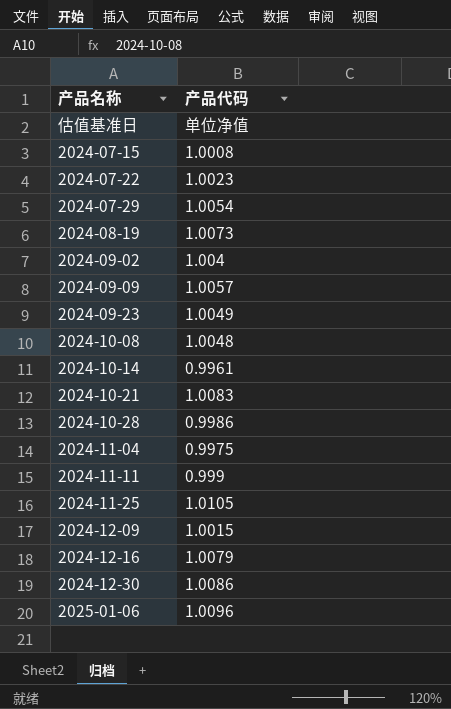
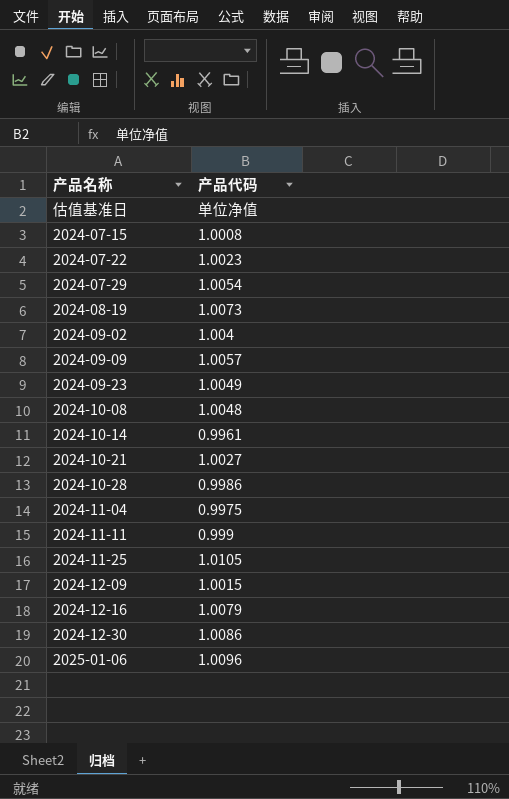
2024-10-21 | 产品代码: 1.0083 -> 1.0027

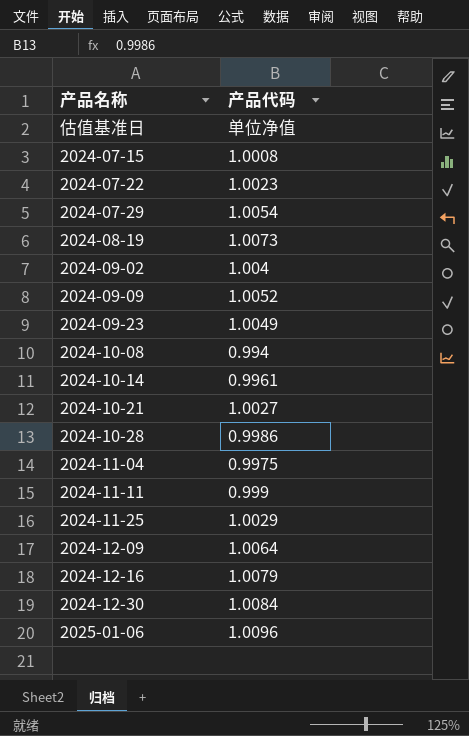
2024-09-09 | 产品代码: 1.0057 -> 1.0052
2024-10-08 | 产品代码: 1.0048 -> 0.994
2024-11-25 | 产品代码: 1.0105 -> 1.0029
2024-12-09 | 产品代码: 1.0015 -> 1.0064
2024-12-30 | 产品代码: 1.0086 -> 1.0084

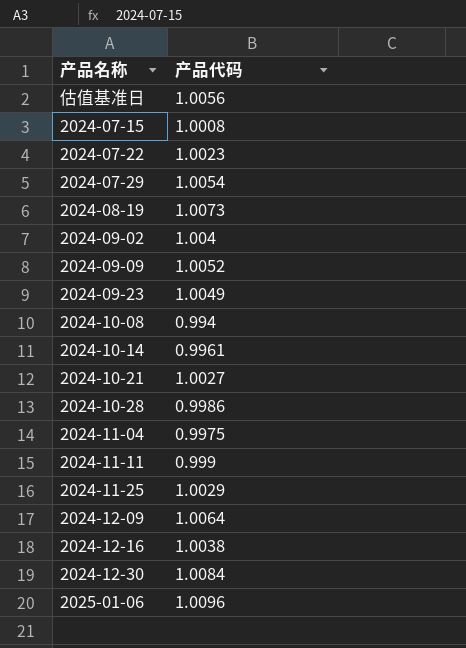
估值基准日 | 产品代码: 单位净值 -> 1.0056
2024-12-16 | 产品代码: 1.0079 -> 1.0038

